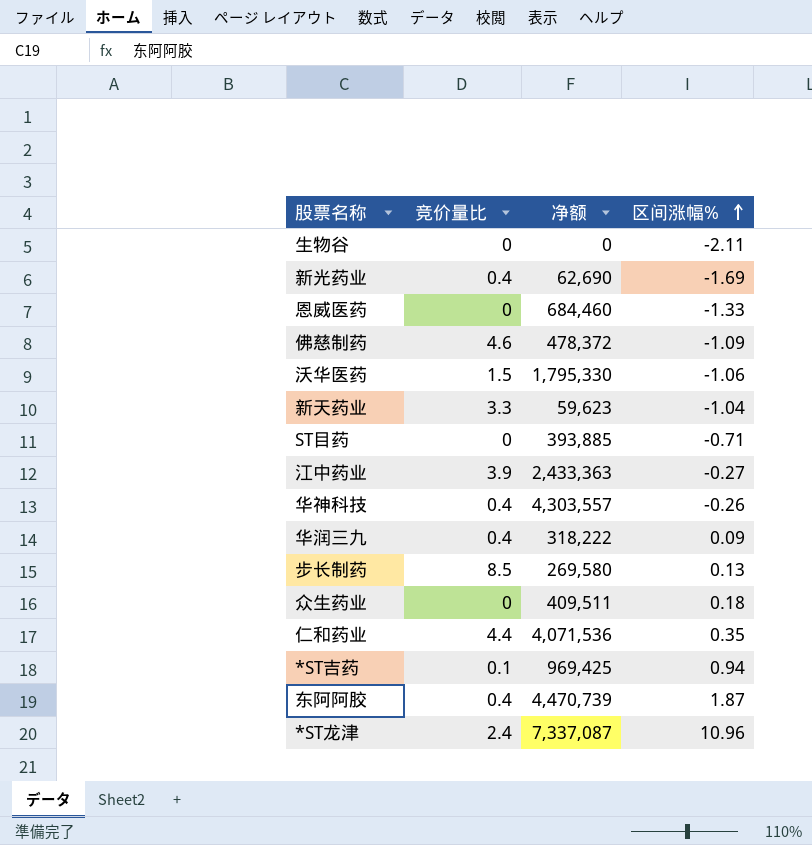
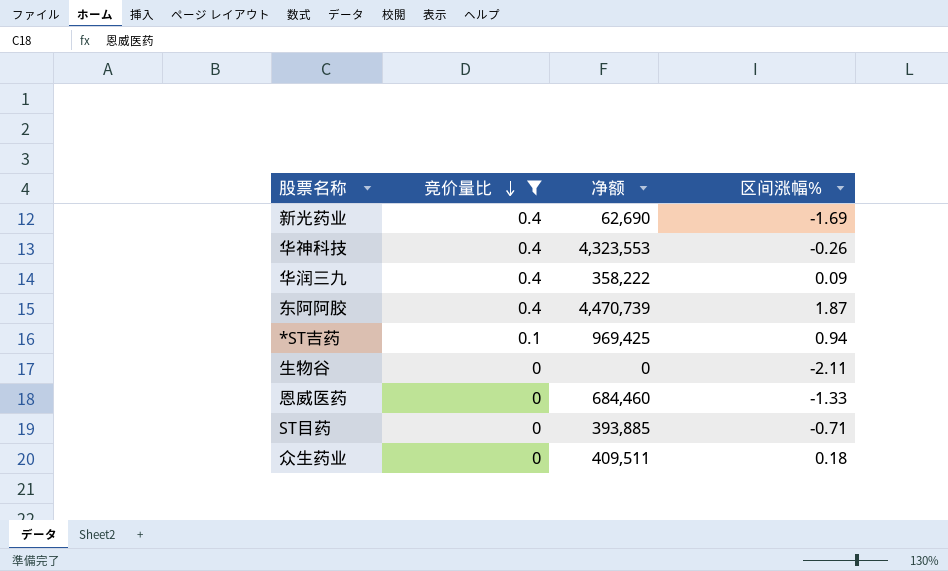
filter: none -> 竞价量比 <= 0.4
row order: 区间涨幅% ascending -> 竞价量比 descending
华神科技 | 净额: 4,303,557 -> 4,323,553
华润三九 | 净额: 318,222 -> 358,222

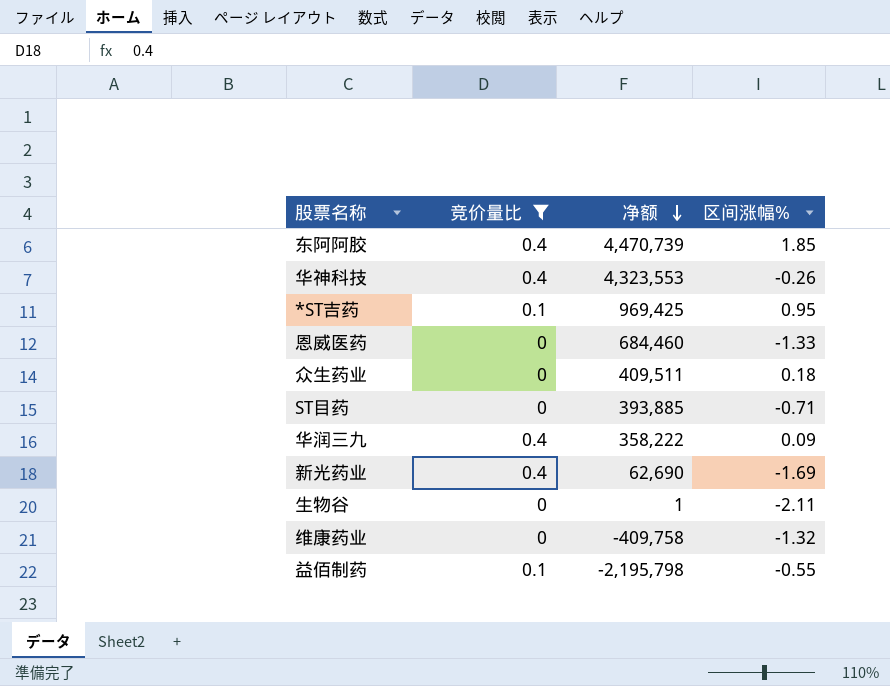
row order: 竞价量比 descending -> 净额 descending
东阿阿胶 | 区间涨幅%: 1.87 -> 1.85
*ST吉药 | 区间涨幅%: 0.94 -> 0.95
生物谷 | 净额: 0 -> 1
row 维康药业: none -> 0 | -409,758 | -1.32
row 益佰制药: none -> 0.1 | -2,195,798 | -0.55

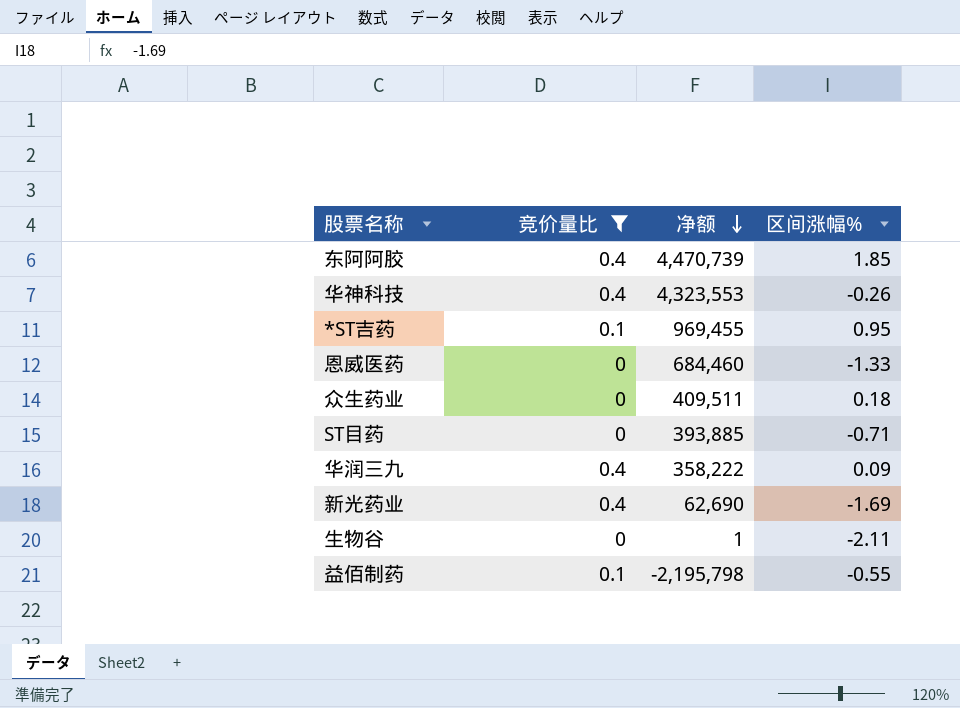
row 维康药业: 0 | -409,758 | -1.32 -> none
*ST吉药 | 净额: 969,425 -> 969,455

